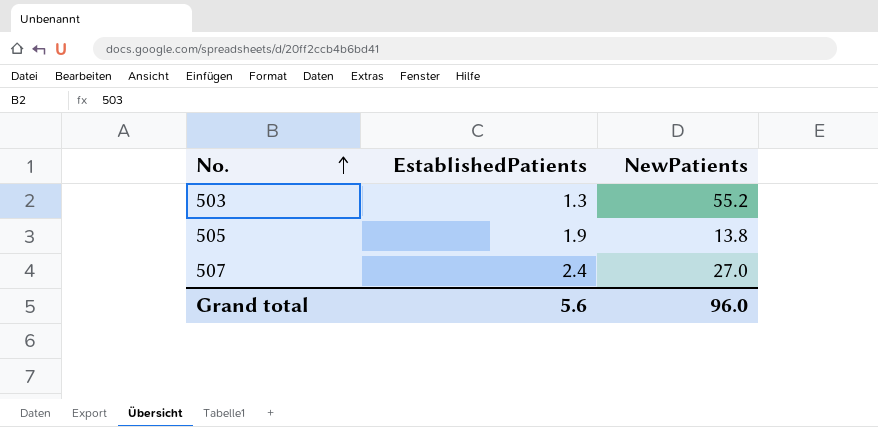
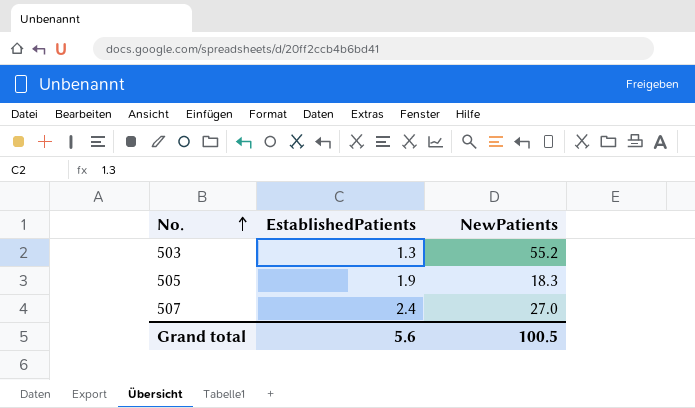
505 | NewPatients: 13.8 -> 18.3
Grand total | NewPatients: 96.0 -> 100.5

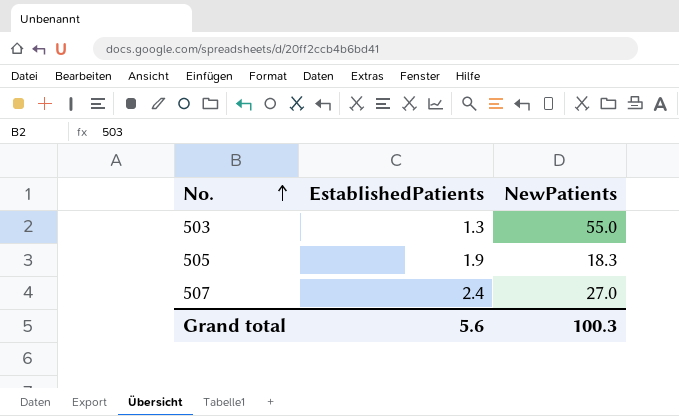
503 | NewPatients: 55.2 -> 55.0
Grand total | NewPatients: 100.5 -> 100.3

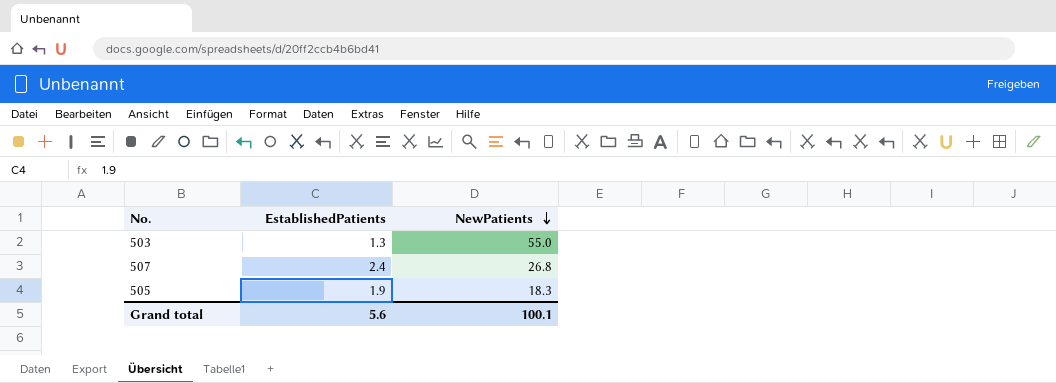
row order: No. ascending -> NewPatients descending
507 | NewPatients: 27.0 -> 26.8
Grand total | NewPatients: 100.3 -> 100.1

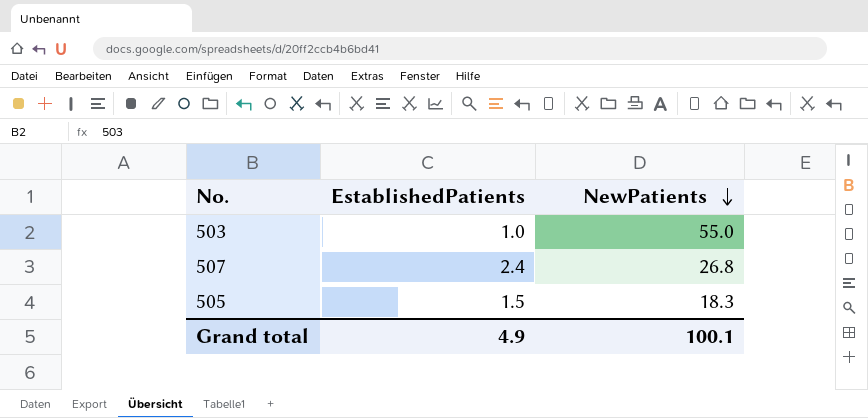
503 | EstablishedPatients: 1.3 -> 1.0
505 | EstablishedPatients: 1.9 -> 1.5
Grand total | EstablishedPatients: 5.6 -> 4.9

